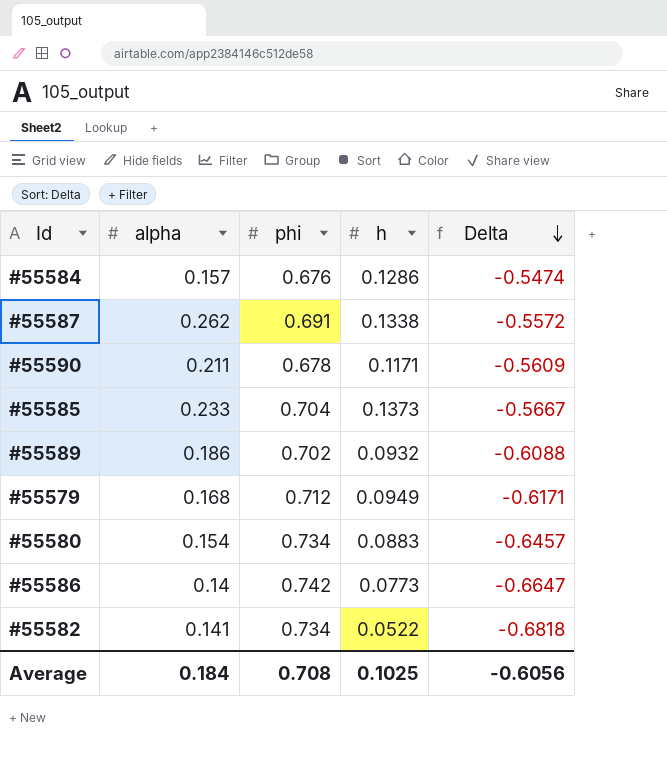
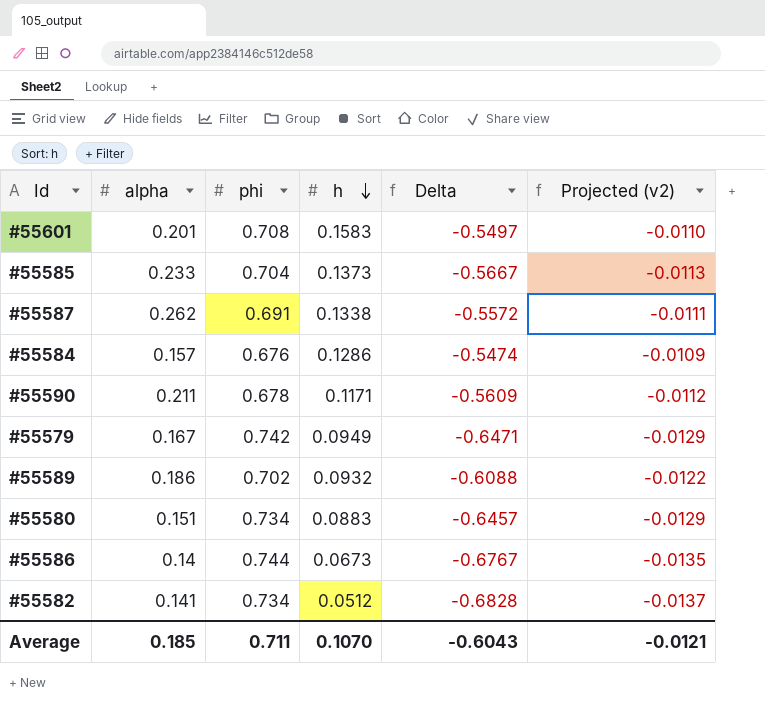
row order: Delta descending -> h descending
column Projected (v2) | formula: none -> [Delta] * 0.02
row #55601: none -> 0.201 | 0.708 | 0.1583 | -0.5497 | -0.0110
#55579 | alpha: 0.168 -> 0.167
#55579 | phi: 0.712 -> 0.742
#55579 | Delta: -0.6171 -> -0.6471
#55580 | alpha: 0.154 -> 0.151
#55586 | phi: 0.742 -> 0.744
#55586 | h: 0.0773 -> 0.0673
#55586 | Delta: -0.6647 -> -0.6767
#55582 | h: 0.0522 -> 0.0512
#55582 | Delta: -0.6818 -> -0.6828
Average | alpha: 0.184 -> 0.185
Average | phi: 0.708 -> 0.711
Average | h: 0.1025 -> 0.1070
Average | Delta: -0.6056 -> -0.6043

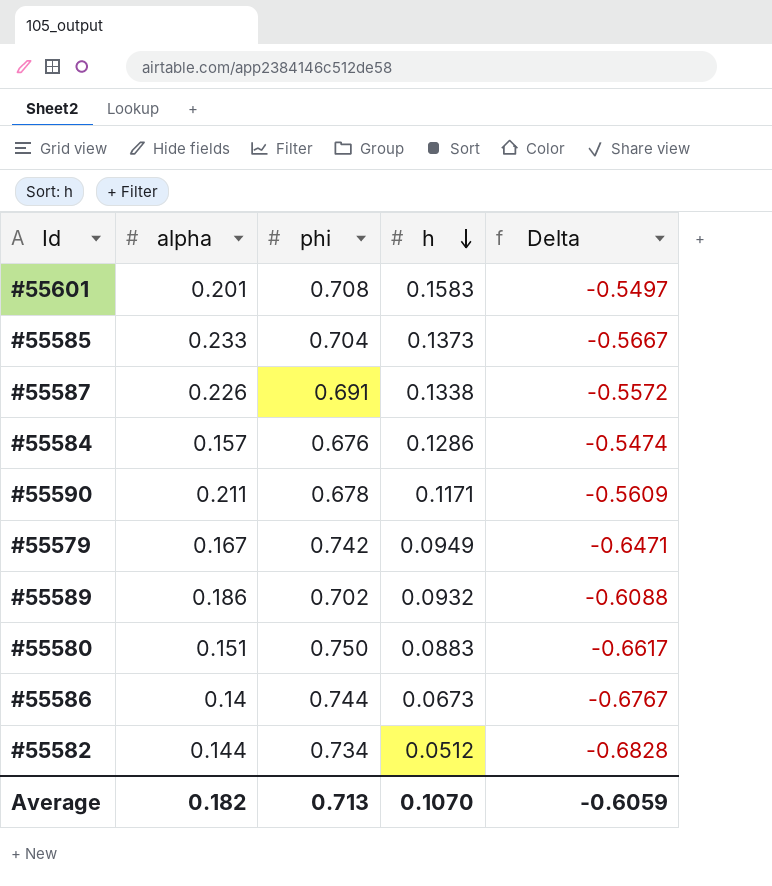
column Projected (v2) | formula: [Delta] * 0.02 -> none
#55587 | alpha: 0.262 -> 0.226
#55580 | phi: 0.734 -> 0.750
#55580 | Delta: -0.6457 -> -0.6617
#55582 | alpha: 0.141 -> 0.144
Average | alpha: 0.185 -> 0.182
Average | phi: 0.711 -> 0.713
Average | Delta: -0.6043 -> -0.6059

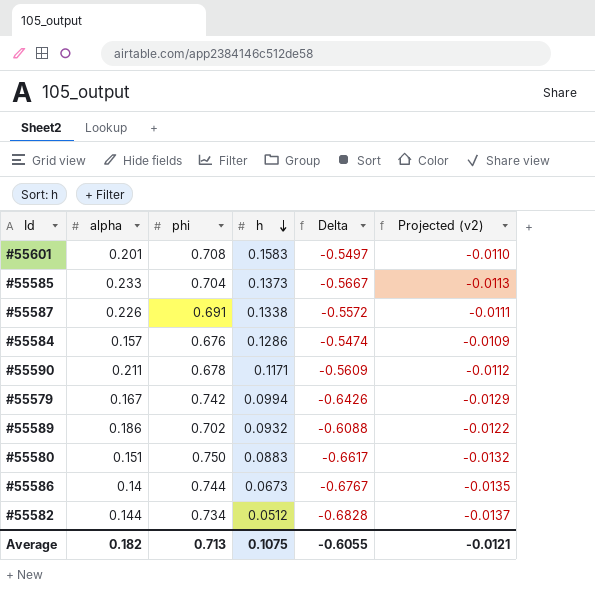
column Projected (v2) | formula: none -> [Delta] * 0.02
#55579 | h: 0.0949 -> 0.0994
#55579 | Delta: -0.6471 -> -0.6426
Average | h: 0.1070 -> 0.1075
Average | Delta: -0.6059 -> -0.6055

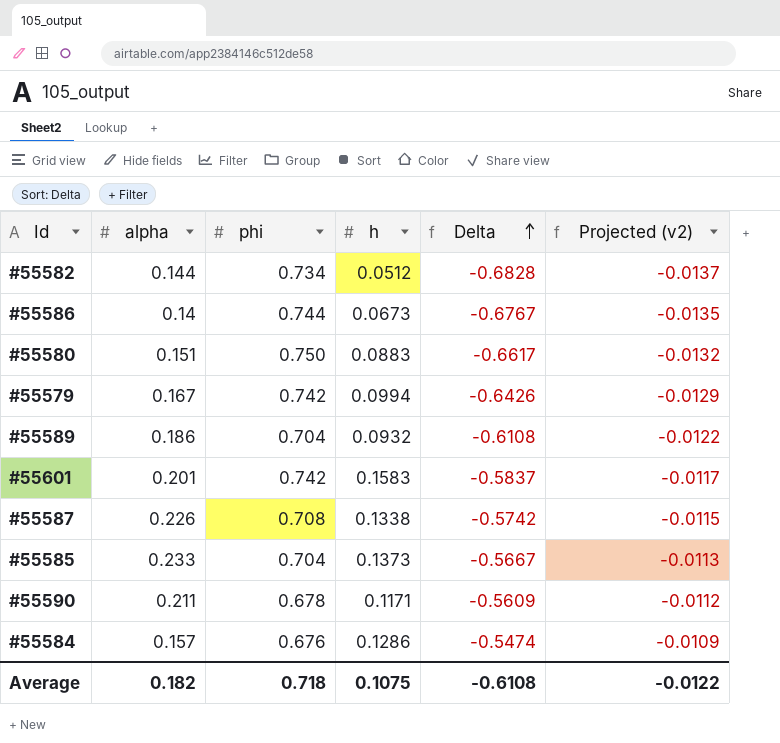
row order: h descending -> Delta ascending
#55589 | phi: 0.702 -> 0.704
#55589 | Delta: -0.6088 -> -0.6108
#55601 | phi: 0.708 -> 0.742
#55601 | Delta: -0.5497 -> -0.5837
#55601 | Projected (v2): -0.0110 -> -0.0117
#55587 | phi: 0.691 -> 0.708
#55587 | Delta: -0.5572 -> -0.5742
#55587 | Projected (v2): -0.0111 -> -0.0115
Average | phi: 0.713 -> 0.718
Average | Delta: -0.6055 -> -0.6108
Average | Projected (v2): -0.0121 -> -0.0122

